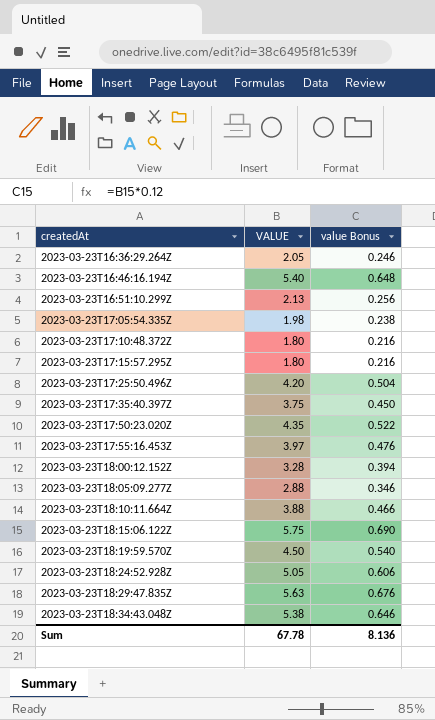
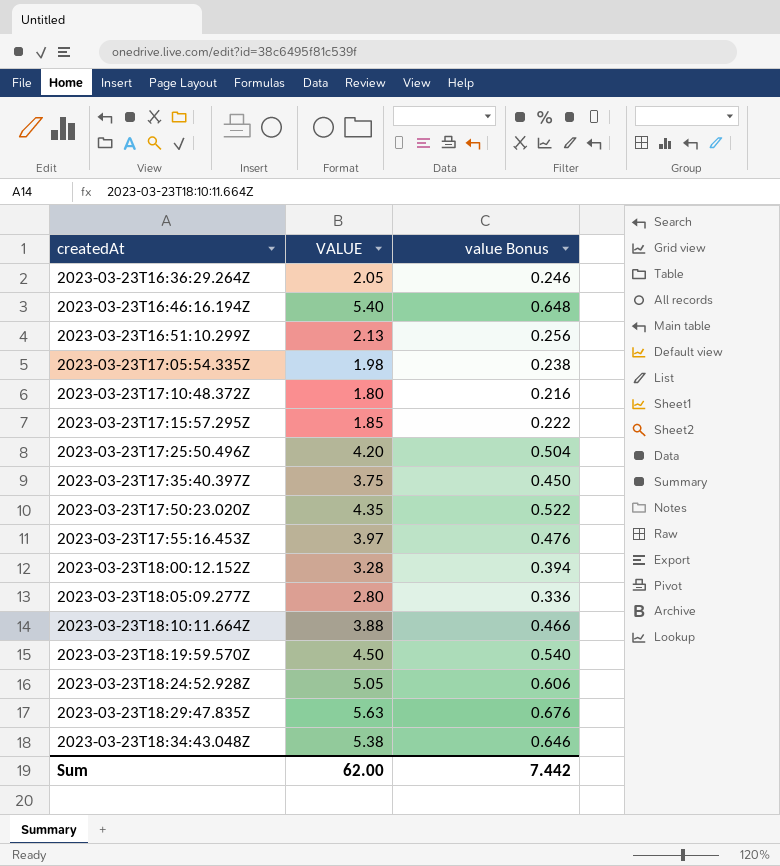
row 2023-03-23T18:15:06.122Z: 5.75 | 0.690 -> none
2023-03-23T17:15:57.295Z | VALUE: 1.80 -> 1.85
2023-03-23T17:15:57.295Z | value Bonus: 0.216 -> 0.222
2023-03-23T18:05:09.277Z | VALUE: 2.88 -> 2.80
2023-03-23T18:05:09.277Z | value Bonus: 0.346 -> 0.336
Sum | VALUE: 67.78 -> 62.00
Sum | value Bonus: 8.136 -> 7.442

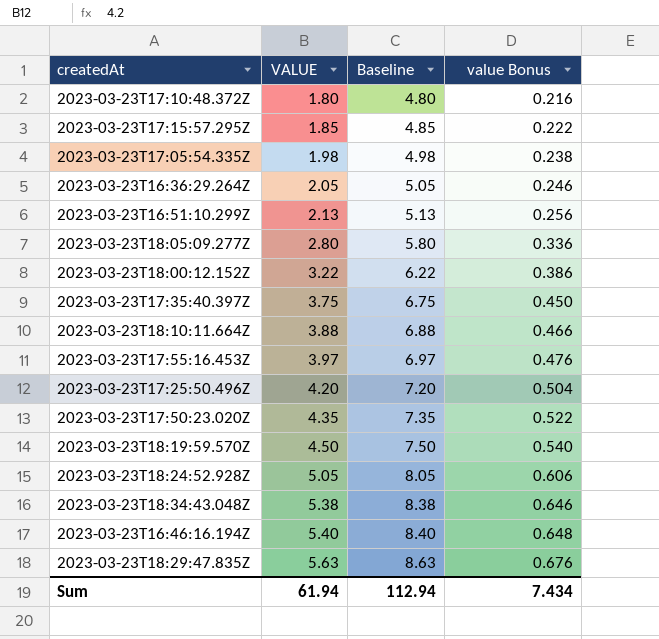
row order: createdAt ascending -> VALUE ascending
column Baseline | formula: none -> [VALUE] + 3
2023-03-23T18:00:12.152Z | VALUE: 3.28 -> 3.22
2023-03-23T18:00:12.152Z | value Bonus: 0.394 -> 0.386
Sum | VALUE: 62.00 -> 61.94
Sum | value Bonus: 7.442 -> 7.434

